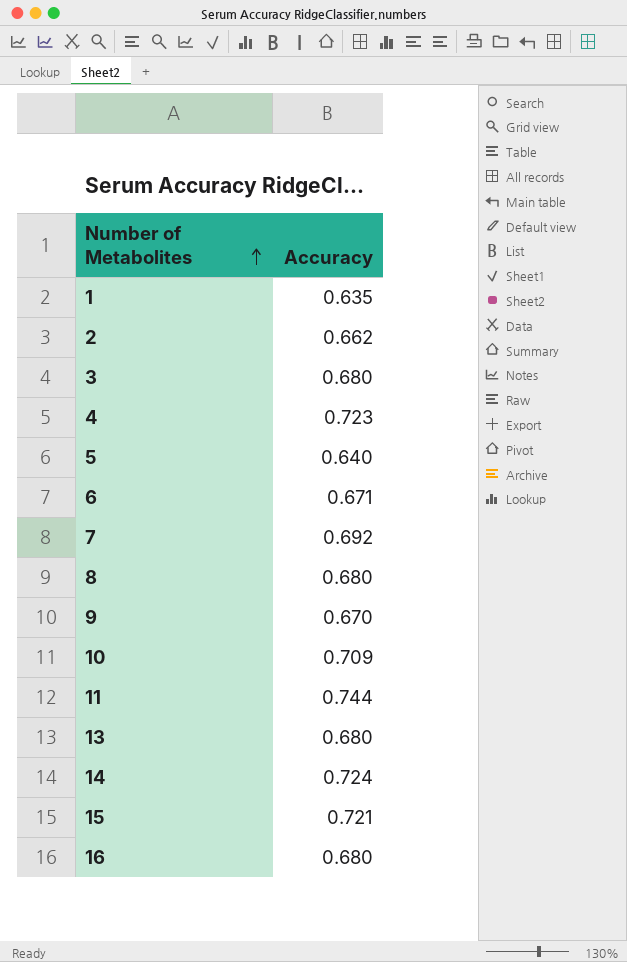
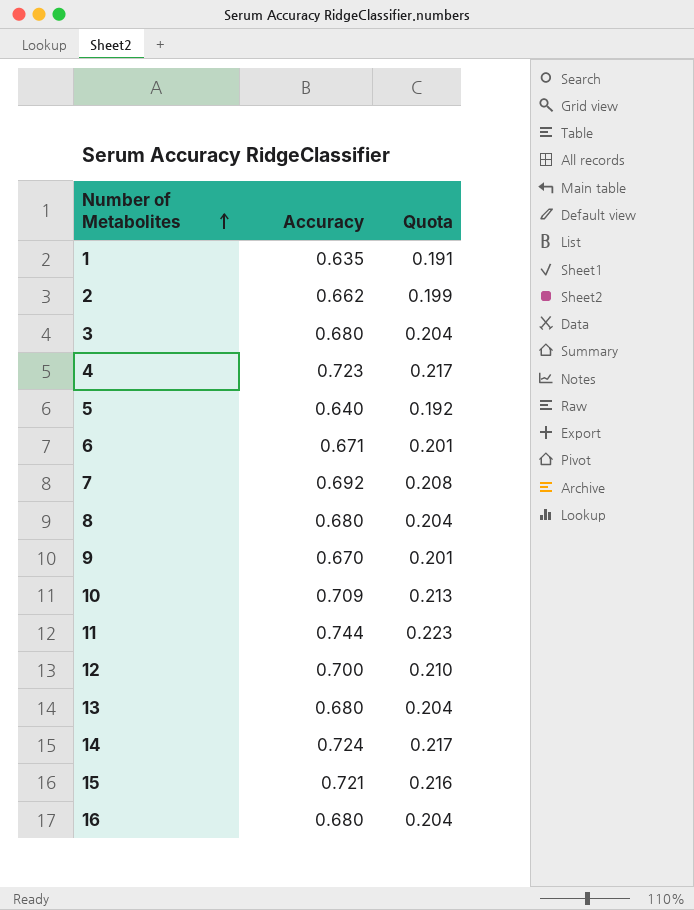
column Quota | formula: none -> [Accuracy] * 0.3
row 12: none -> 0.700 | 0.210

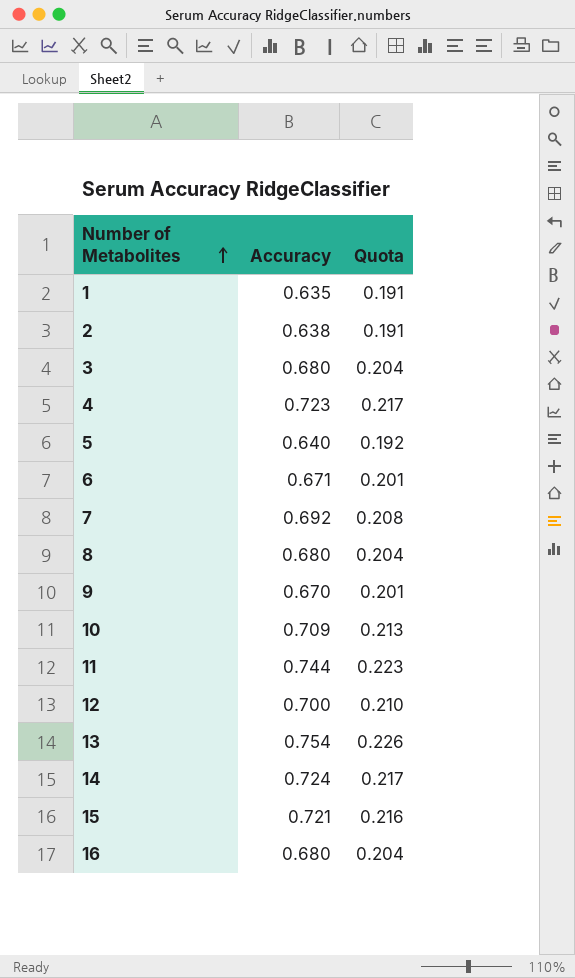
2 | Accuracy: 0.662 -> 0.638
2 | Quota: 0.199 -> 0.191
13 | Accuracy: 0.680 -> 0.754
13 | Quota: 0.204 -> 0.226

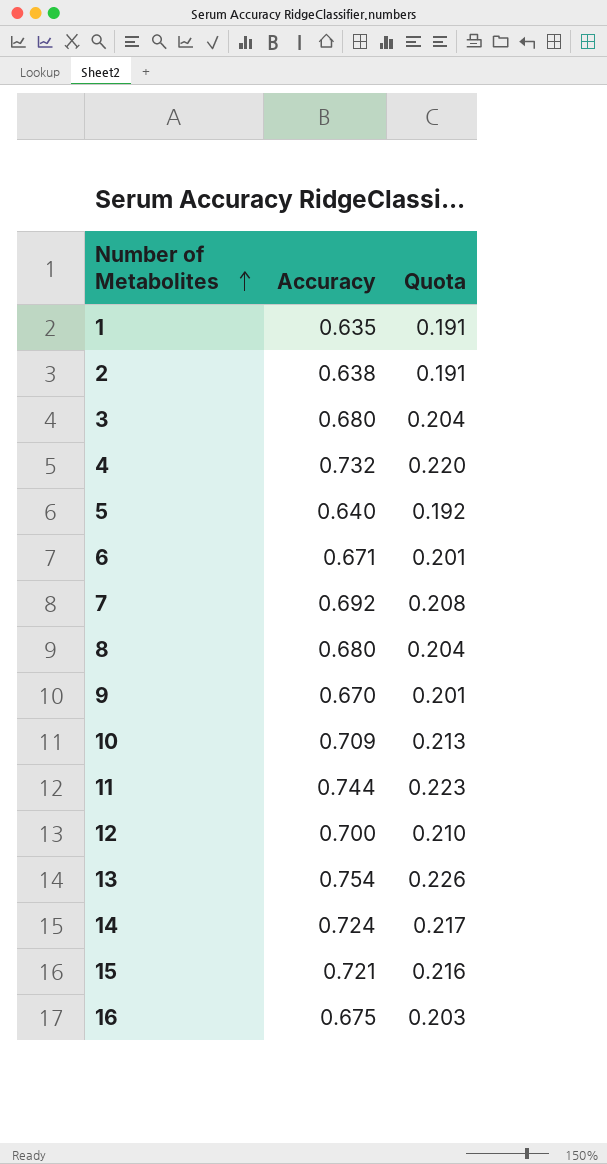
4 | Accuracy: 0.723 -> 0.732
4 | Quota: 0.217 -> 0.220
16 | Accuracy: 0.680 -> 0.675
16 | Quota: 0.204 -> 0.203

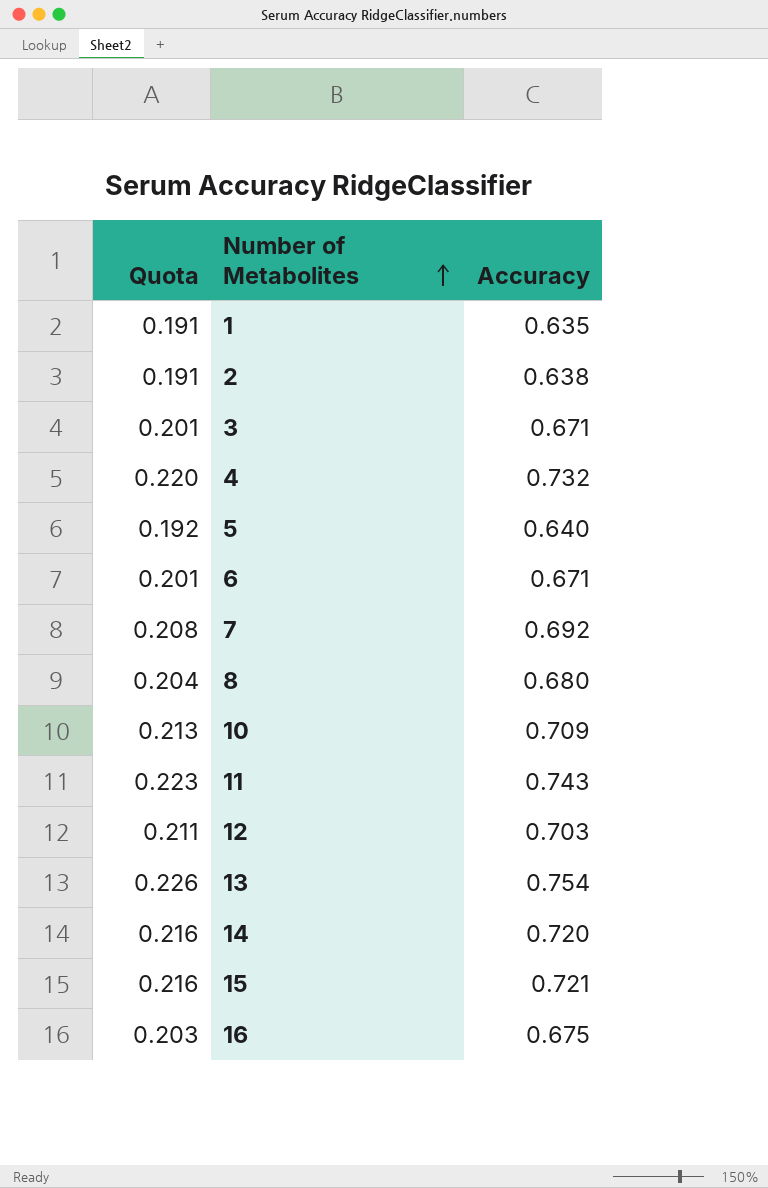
column Quota | position: 3 -> 1
row 9: 0.670 | 0.201 -> none
3 | Quota: 0.204 -> 0.201
3 | Accuracy: 0.680 -> 0.671
11 | Accuracy: 0.744 -> 0.743
12 | Quota: 0.210 -> 0.211
12 | Accuracy: 0.700 -> 0.703
14 | Quota: 0.217 -> 0.216
14 | Accuracy: 0.724 -> 0.720

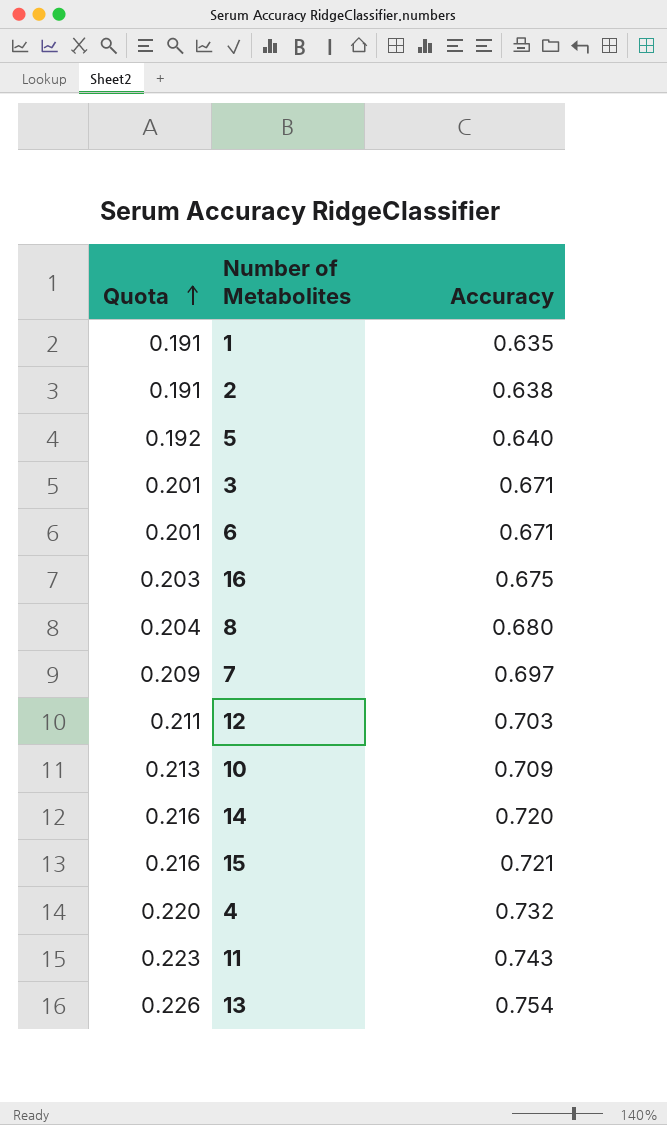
row order: Number of Metabolites ascending -> Quota ascending
7 | Quota: 0.208 -> 0.209
7 | Accuracy: 0.692 -> 0.697

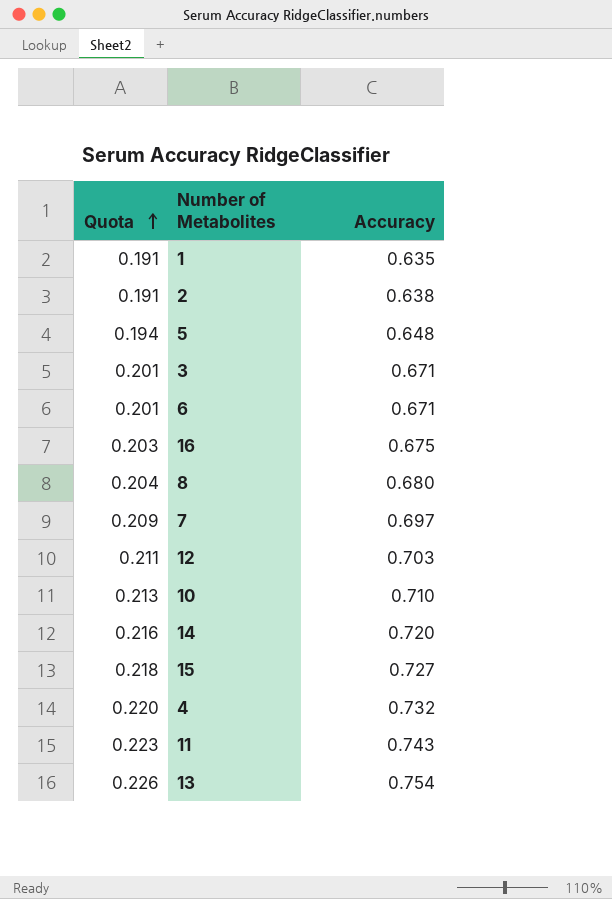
5 | Quota: 0.192 -> 0.194
5 | Accuracy: 0.640 -> 0.648
10 | Accuracy: 0.709 -> 0.710
15 | Quota: 0.216 -> 0.218
15 | Accuracy: 0.721 -> 0.727

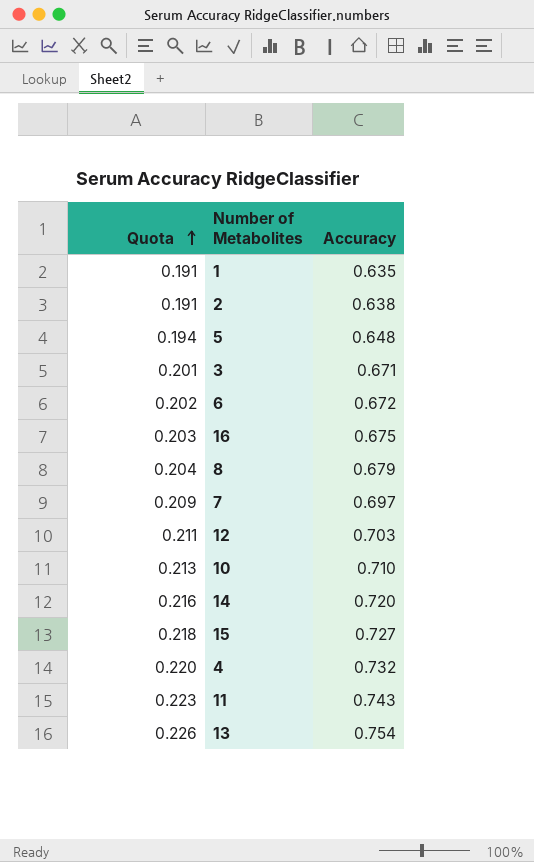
6 | Quota: 0.201 -> 0.202
6 | Accuracy: 0.671 -> 0.672
8 | Accuracy: 0.680 -> 0.679

